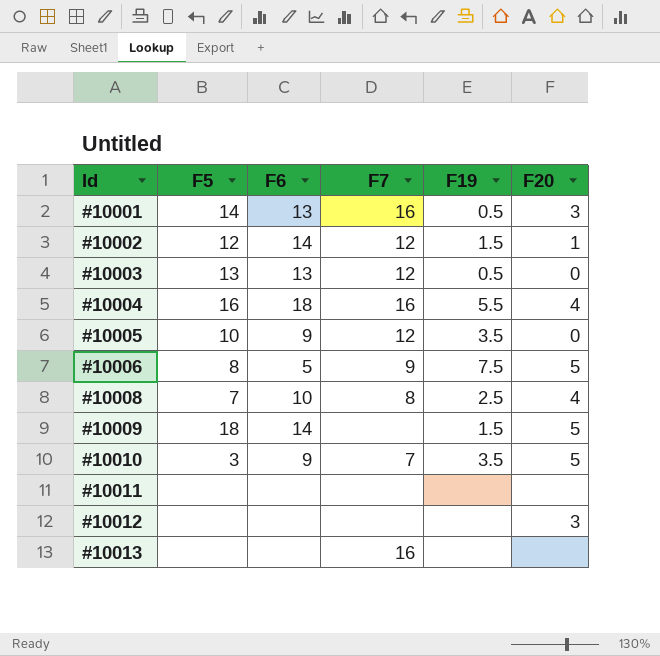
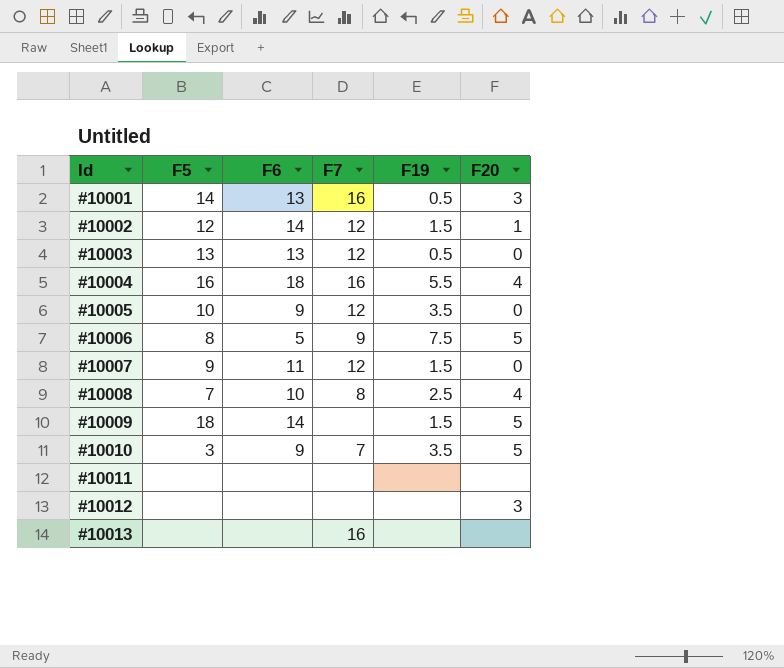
row #10007: none -> 9 | 11 | 12 | 1.5 | 0

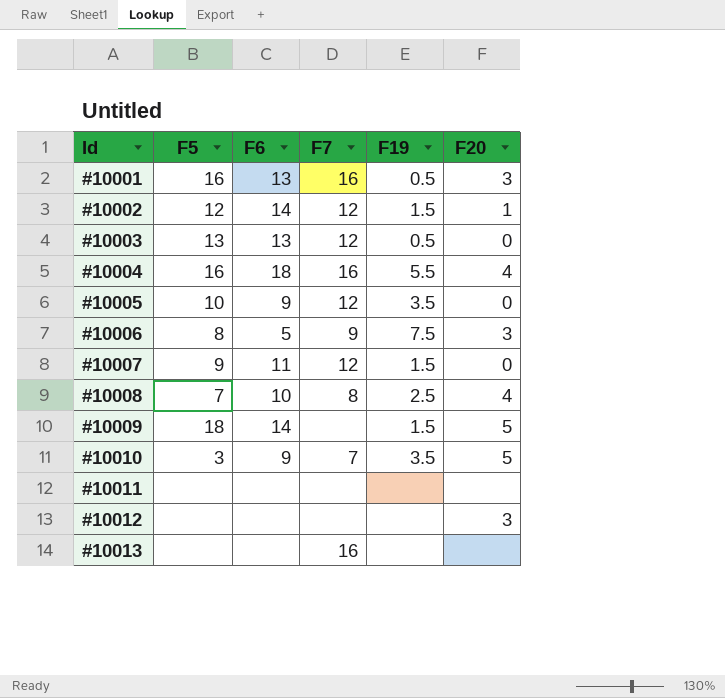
#10001 | F5: 14 -> 16
#10006 | F20: 5 -> 3

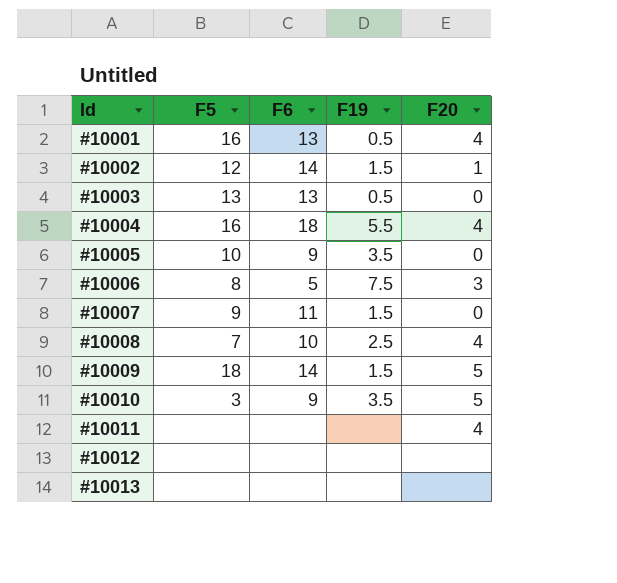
column F7 | position: 4 -> none
#10001 | F20: 3 -> 4
#10011 | F20: none -> 4
#10012 | F20: 3 -> none

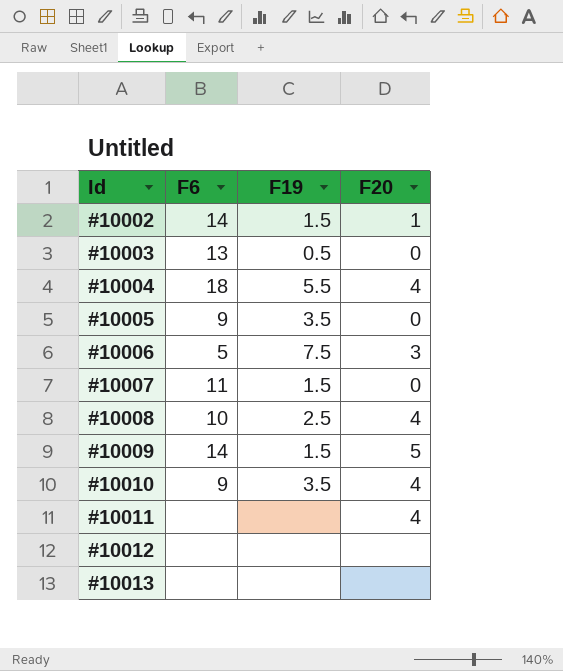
column F5 | position: 2 -> none
row #10001: 16 | 13 | 0.5 | 4 -> none
#10010 | F20: 5 -> 4

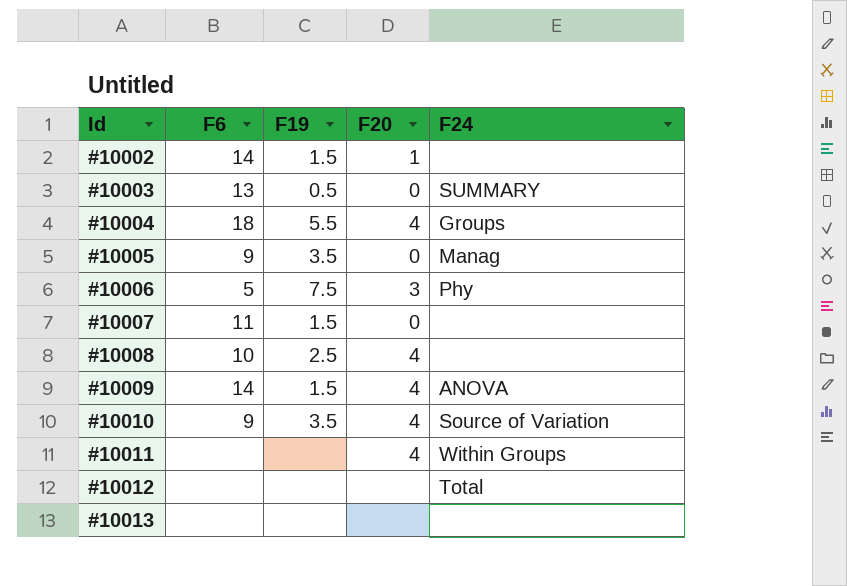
column F24 | position: none -> 5
#10009 | F20: 5 -> 4

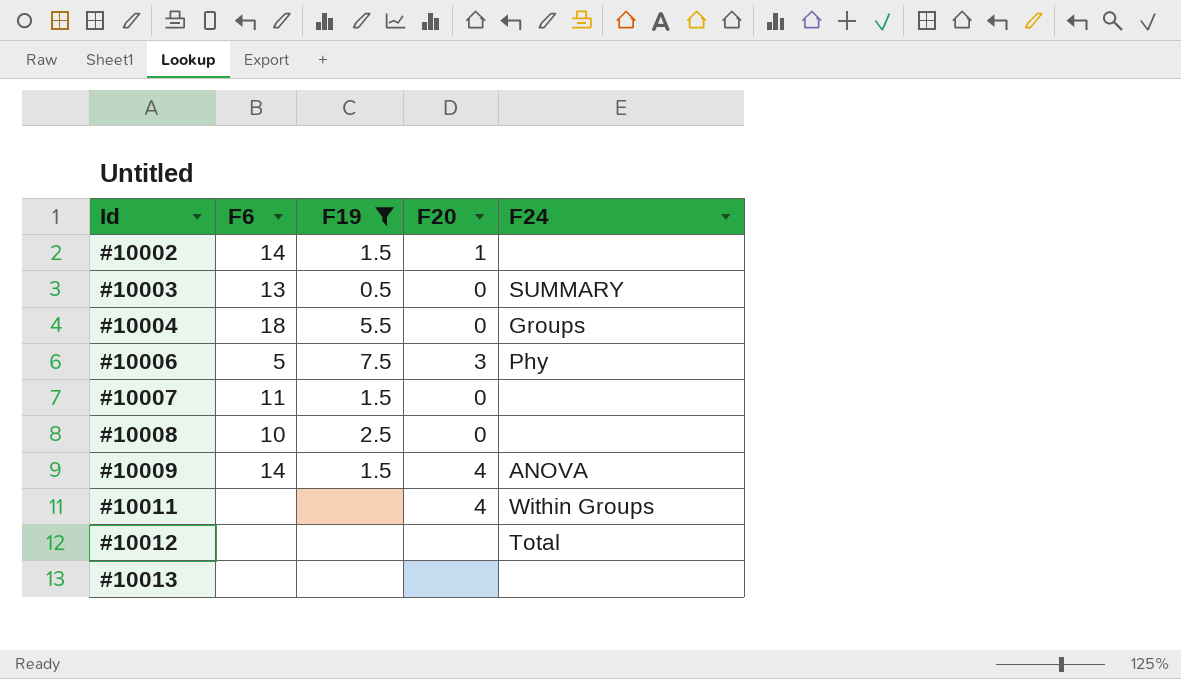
filter: none -> F19 != 3.5
#10004 | F20: 4 -> 0
#10008 | F20: 4 -> 0

